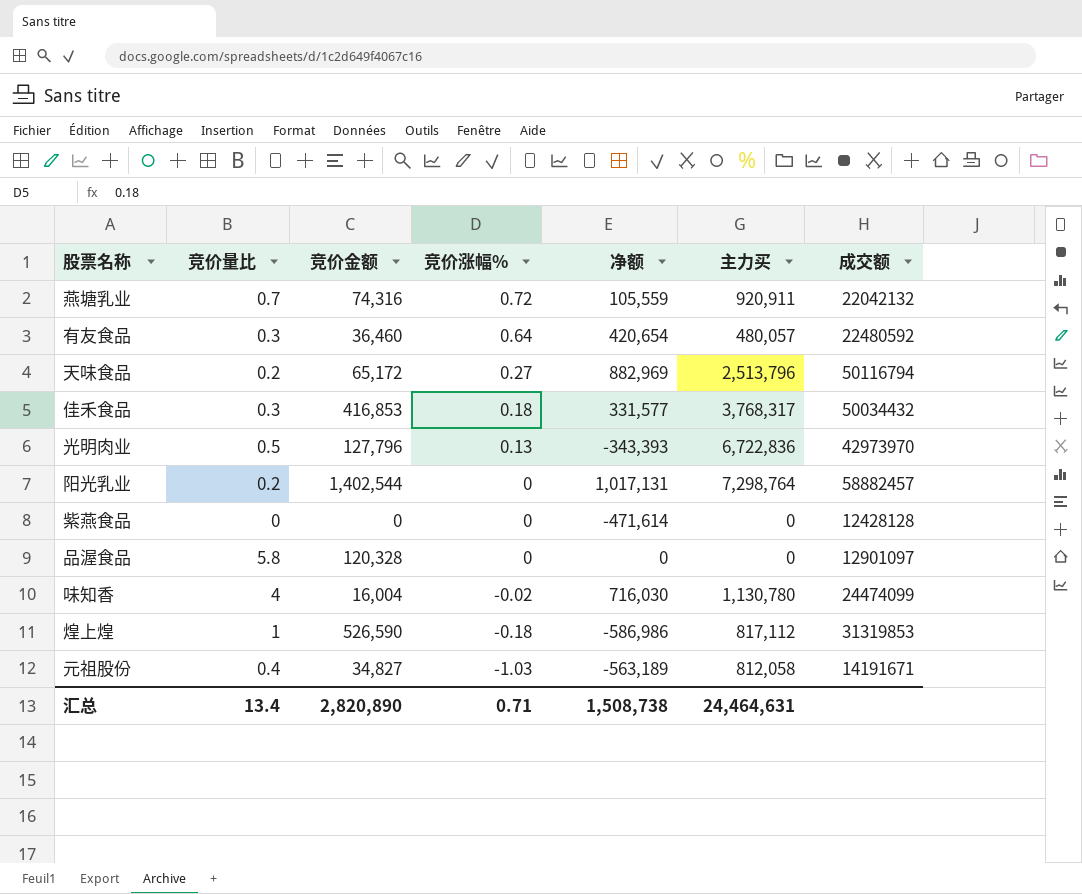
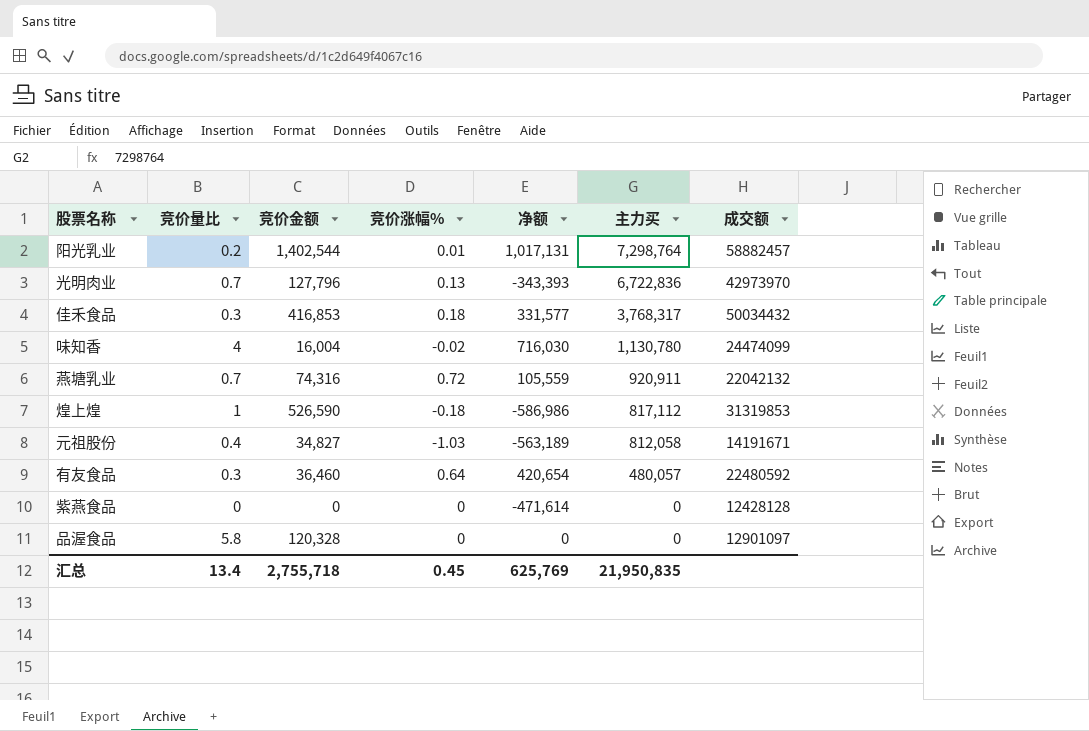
row order: 竞价涨幅% descending -> 主力买 descending
row 天味食品: 0.2 | 65,172 | 0.27 | 882,969 | 2,513,796 | 50116794 -> none
阳光乳业 | 竞价涨幅%: 0 -> 0.01
光明肉业 | 竞价量比: 0.5 -> 0.7
汇总 | 竞价金额: 2,820,890 -> 2,755,718
汇总 | 竞价涨幅%: 0.71 -> 0.45
汇总 | 净额: 1,508,738 -> 625,769
汇总 | 主力买: 24,464,631 -> 21,950,835

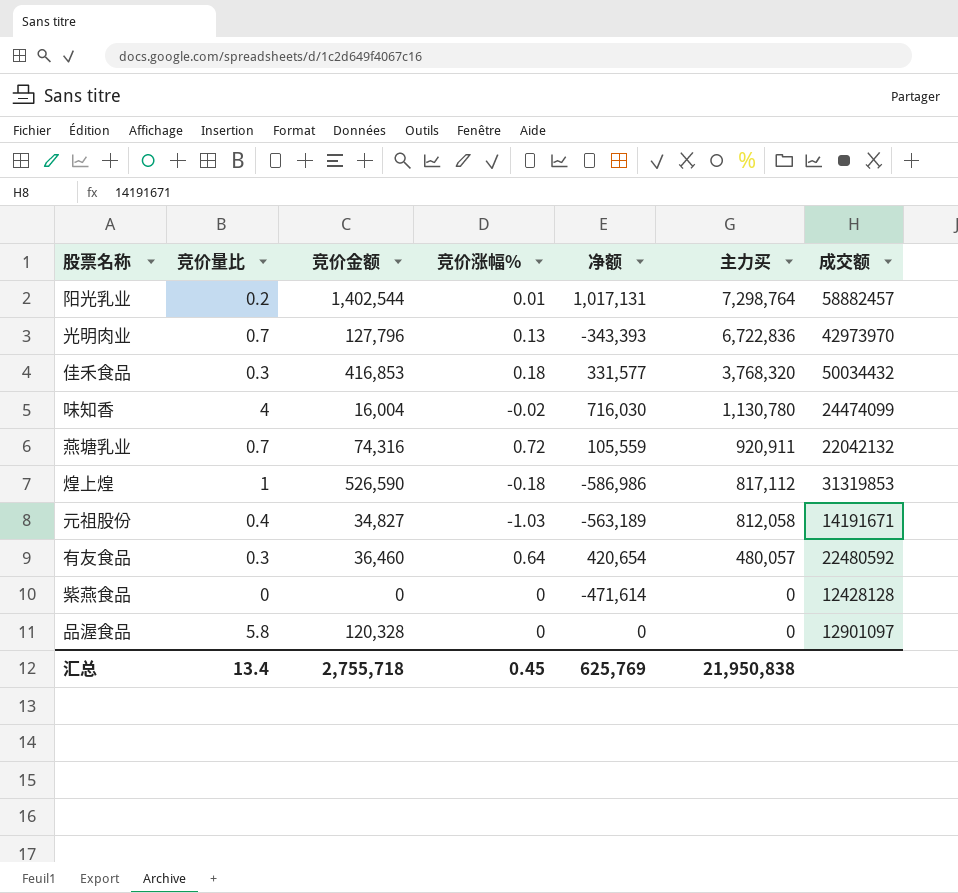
佳禾食品 | 主力买: 3,768,317 -> 3,768,320
汇总 | 主力买: 21,950,835 -> 21,950,838

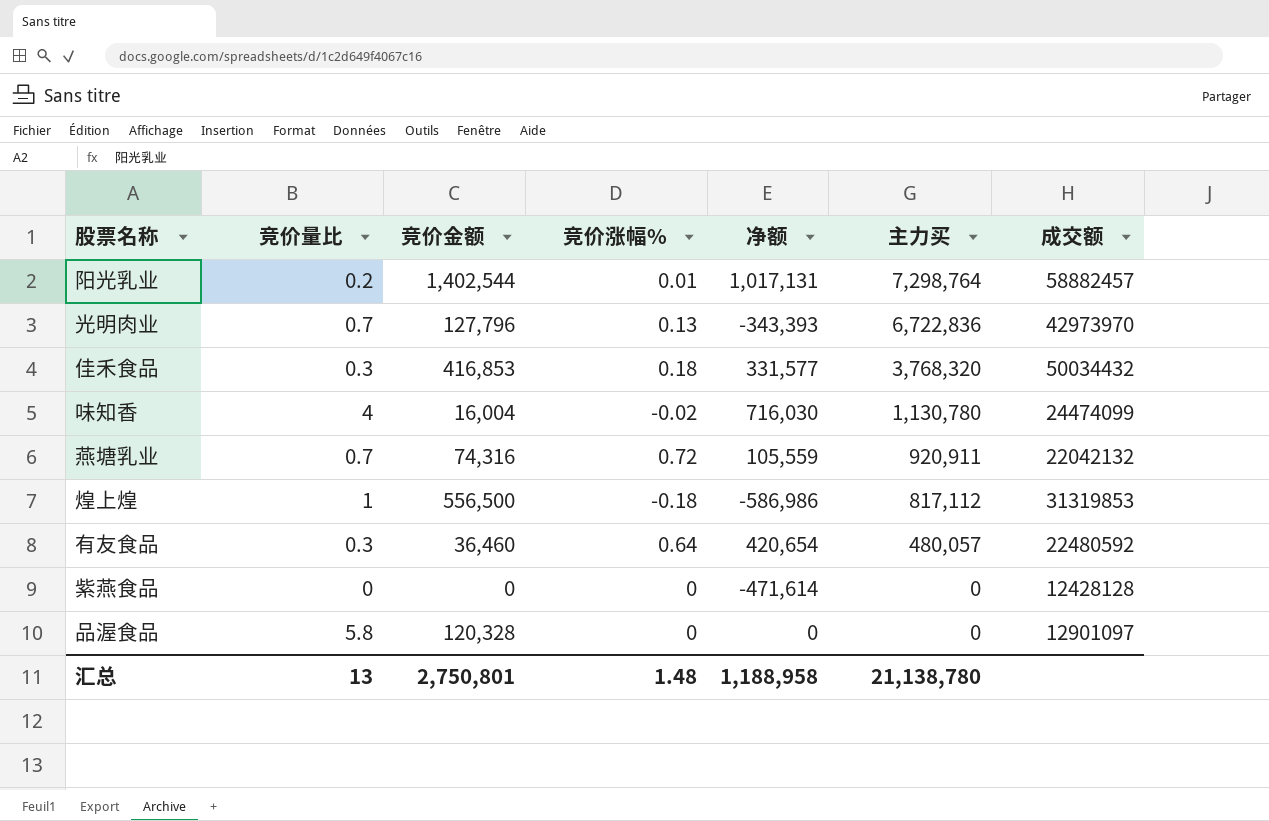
row 元祖股份: 0.4 | 34,827 | -1.03 | -563,189 | 812,058 | 14191671 -> none
煌上煌 | 竞价金额: 526,590 -> 556,500
汇总 | 竞价量比: 13.4 -> 13
汇总 | 竞价金额: 2,755,718 -> 2,750,801
汇总 | 竞价涨幅%: 0.45 -> 1.48
汇总 | 净额: 625,769 -> 1,188,958
汇总 | 主力买: 21,950,838 -> 21,138,780

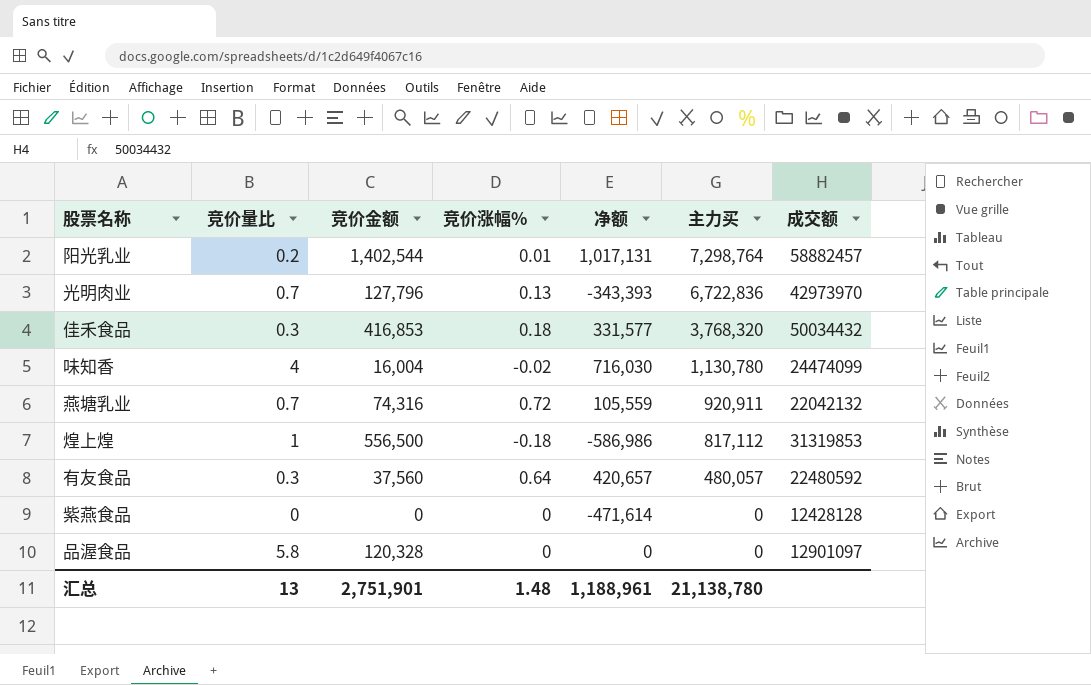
有友食品 | 竞价金额: 36,460 -> 37,560
有友食品 | 净额: 420,654 -> 420,657
汇总 | 竞价金额: 2,750,801 -> 2,751,901
汇总 | 净额: 1,188,958 -> 1,188,961

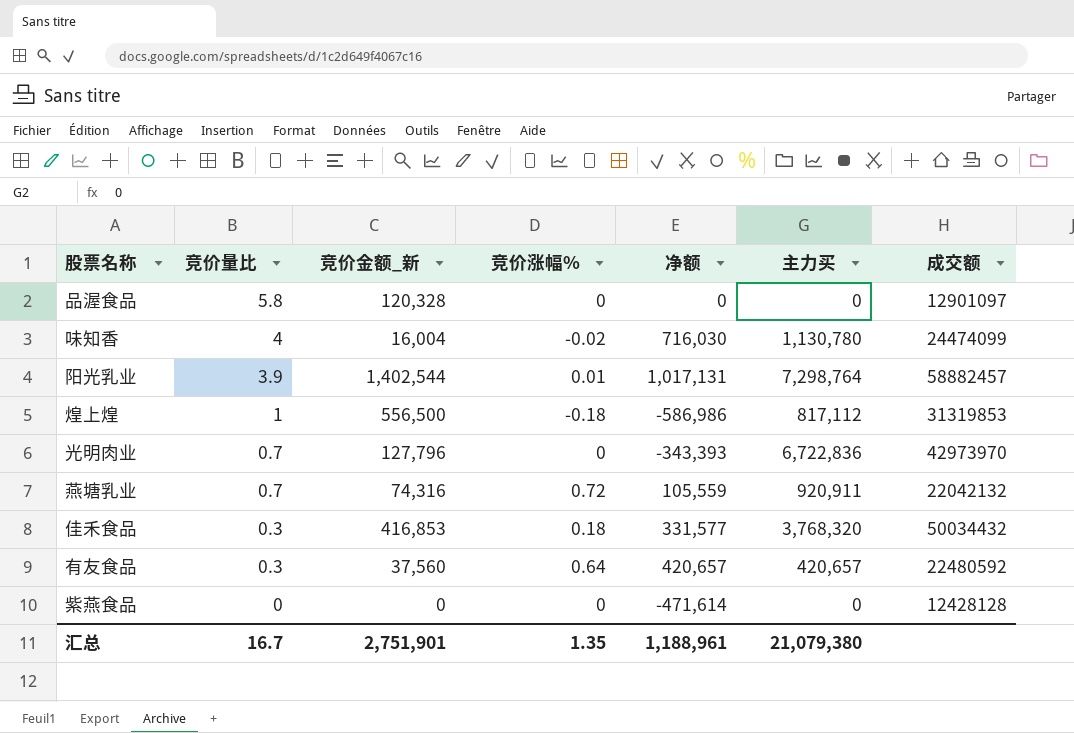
row order: 主力买 descending -> 竞价量比 descending
column name: 竞价金额 -> 竞价金额_新
阳光乳业 | 竞价量比: 0.2 -> 3.9
光明肉业 | 竞价涨幅%: 0.13 -> 0
有友食品 | 主力买: 480,057 -> 420,657
汇总 | 竞价量比: 13 -> 16.7
汇总 | 竞价涨幅%: 1.48 -> 1.35
汇总 | 主力买: 21,138,780 -> 21,079,380

